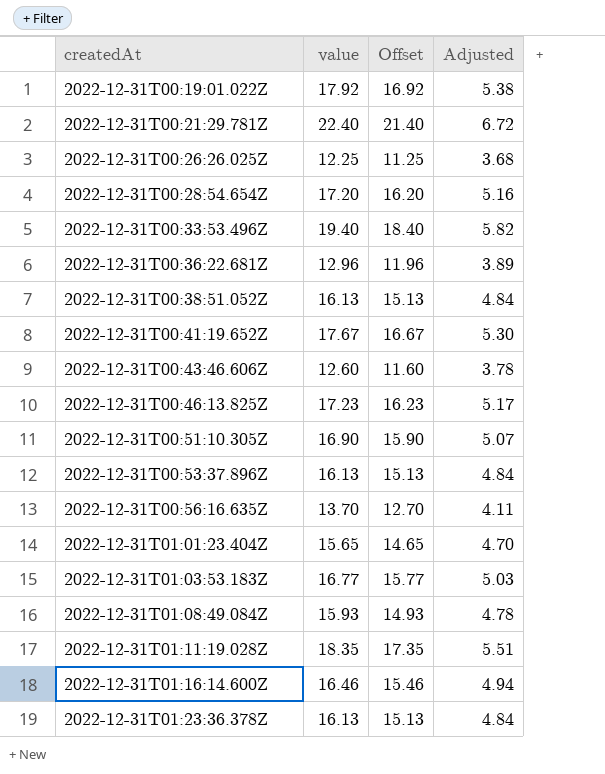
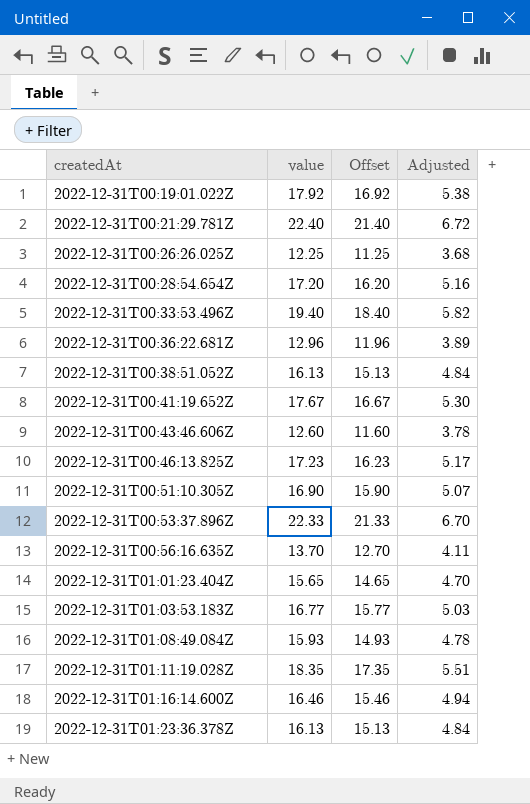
2022-12-31T00:53:37.896Z | value: 16.13 -> 22.33
2022-12-31T00:53:37.896Z | Offset: 15.13 -> 21.33
2022-12-31T00:53:37.896Z | Adjusted: 4.84 -> 6.70

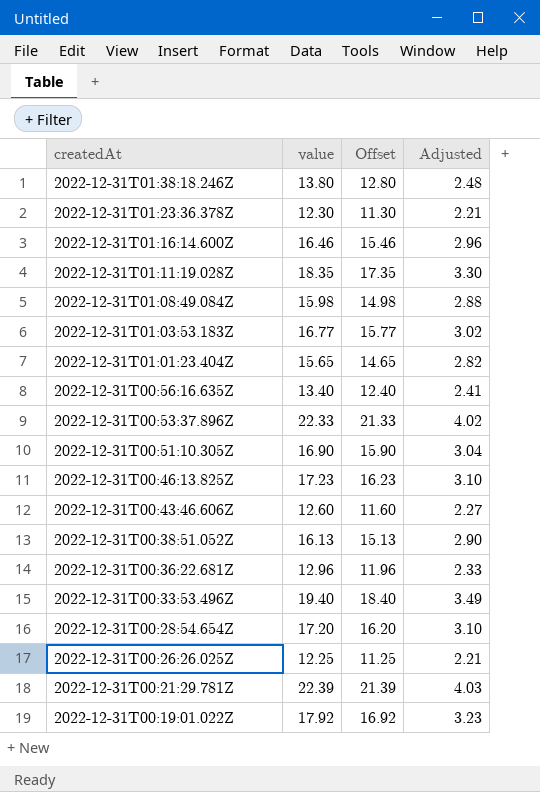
row order: createdAt ascending -> createdAt descending
column Adjusted | formula: [value] * 0.3 -> [value] * 0.18
row 2022-12-31T00:41:19.652Z: 17.67 | 16.67 | 5.30 -> none
row 2022-12-31T01:38:18.246Z: none -> 13.80 | 12.80 | 2.48
2022-12-31T01:23:36.378Z | value: 16.13 -> 12.30
2022-12-31T01:23:36.378Z | Offset: 15.13 -> 11.30
2022-12-31T01:08:49.084Z | value: 15.93 -> 15.98
2022-12-31T01:08:49.084Z | Offset: 14.93 -> 14.98
2022-12-31T00:56:16.635Z | value: 13.70 -> 13.40
2022-12-31T00:56:16.635Z | Offset: 12.70 -> 12.40
2022-12-31T00:21:29.781Z | value: 22.40 -> 22.39
2022-12-31T00:21:29.781Z | Offset: 21.40 -> 21.39

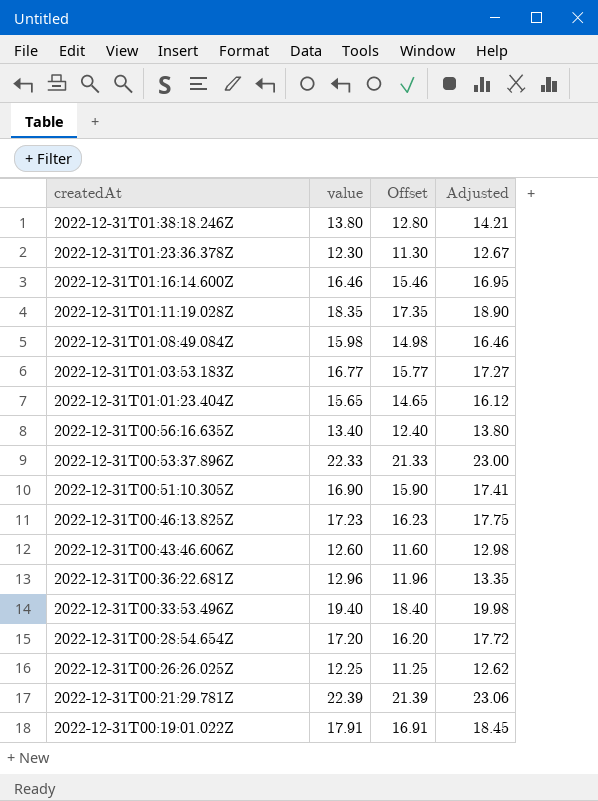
column Adjusted | formula: [value] * 0.18 -> [value] * 1.03
row 2022-12-31T00:38:51.052Z: 16.13 | 15.13 | 2.90 -> none
2022-12-31T00:19:01.022Z | value: 17.92 -> 17.91
2022-12-31T00:19:01.022Z | Offset: 16.92 -> 16.91

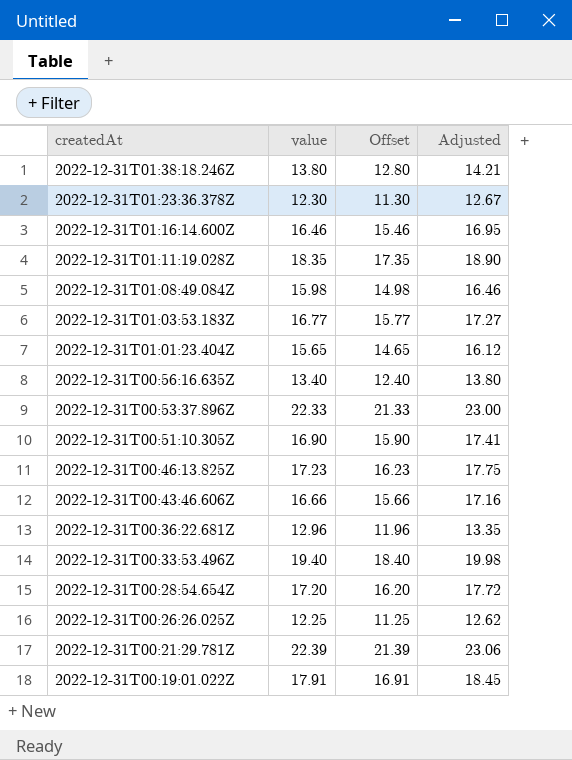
2022-12-31T00:43:46.606Z | value: 12.60 -> 16.66
2022-12-31T00:43:46.606Z | Offset: 11.60 -> 15.66
2022-12-31T00:43:46.606Z | Adjusted: 12.98 -> 17.16

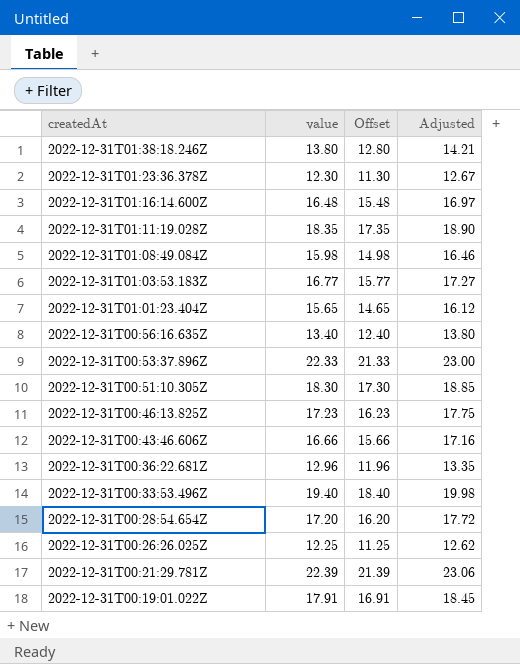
2022-12-31T01:16:14.600Z | value: 16.46 -> 16.48
2022-12-31T01:16:14.600Z | Offset: 15.46 -> 15.48
2022-12-31T01:16:14.600Z | Adjusted: 16.95 -> 16.97
2022-12-31T00:51:10.305Z | value: 16.90 -> 18.30
2022-12-31T00:51:10.305Z | Offset: 15.90 -> 17.30
2022-12-31T00:51:10.305Z | Adjusted: 17.41 -> 18.85

